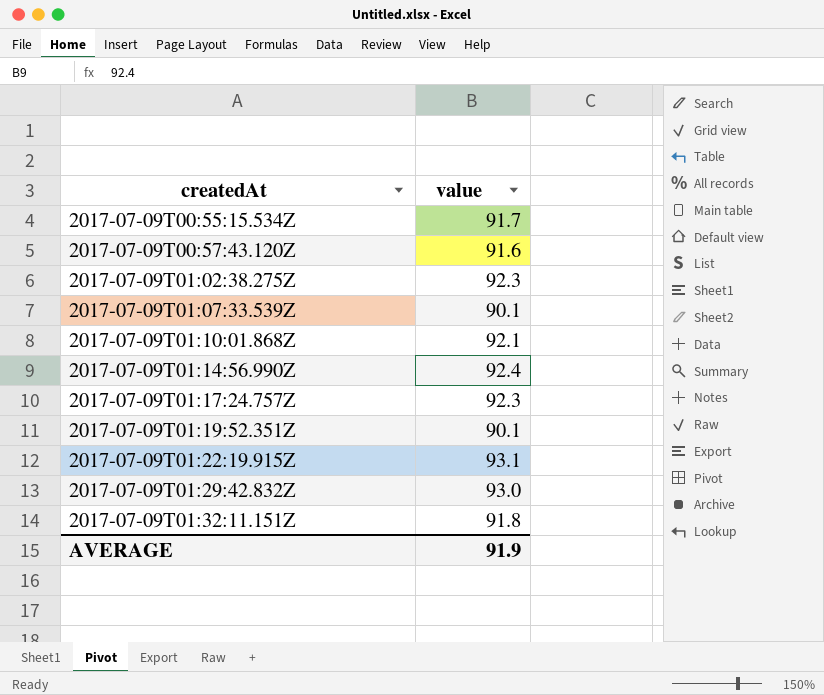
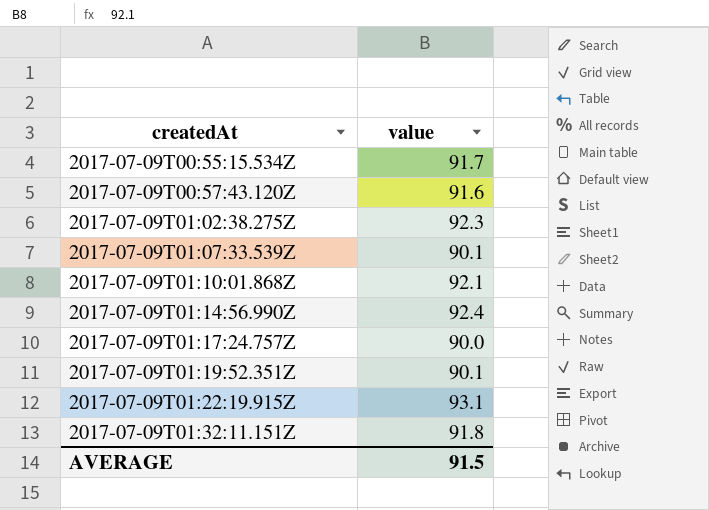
row 2017-07-09T01:29:42.832Z: 93.0 -> none
2017-07-09T01:17:24.757Z | value: 92.3 -> 90.0
AVERAGE | value: 91.9 -> 91.5

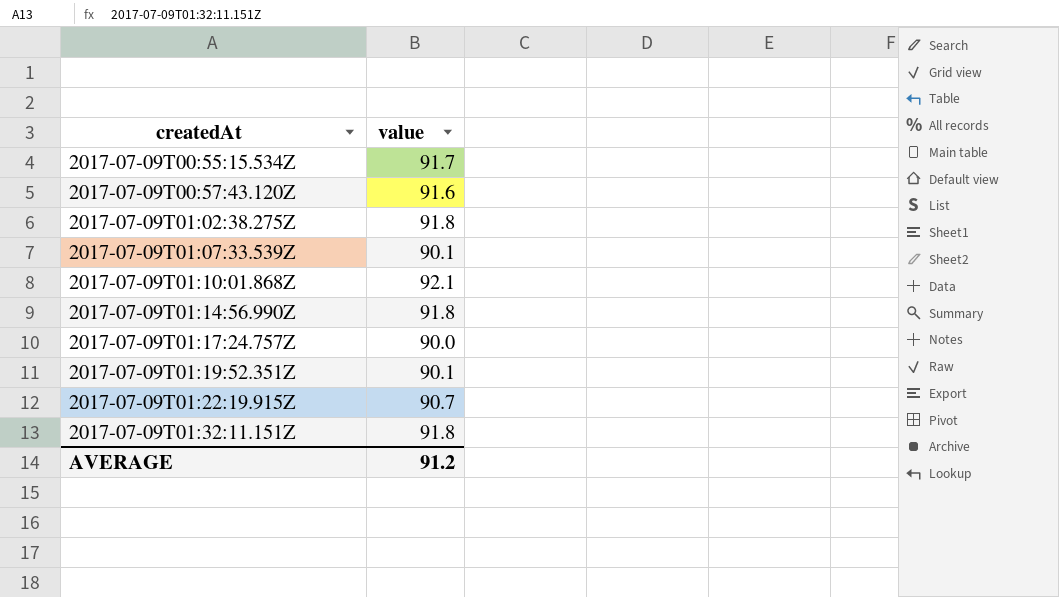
2017-07-09T01:02:38.275Z | value: 92.3 -> 91.8
2017-07-09T01:14:56.990Z | value: 92.4 -> 91.8
2017-07-09T01:22:19.915Z | value: 93.1 -> 90.7
AVERAGE | value: 91.5 -> 91.2

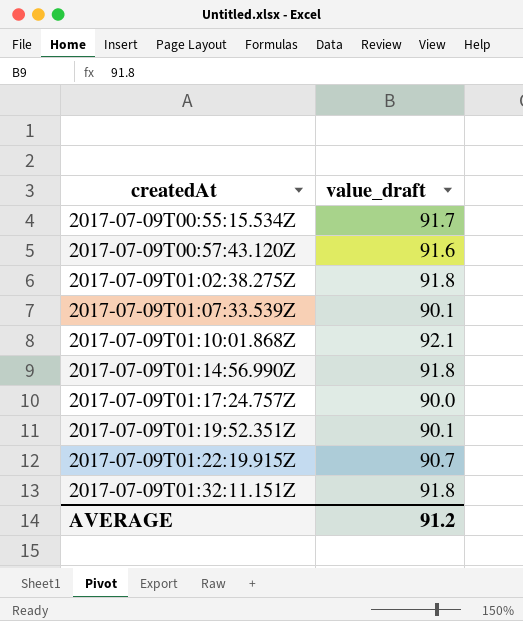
column name: value -> value_draft

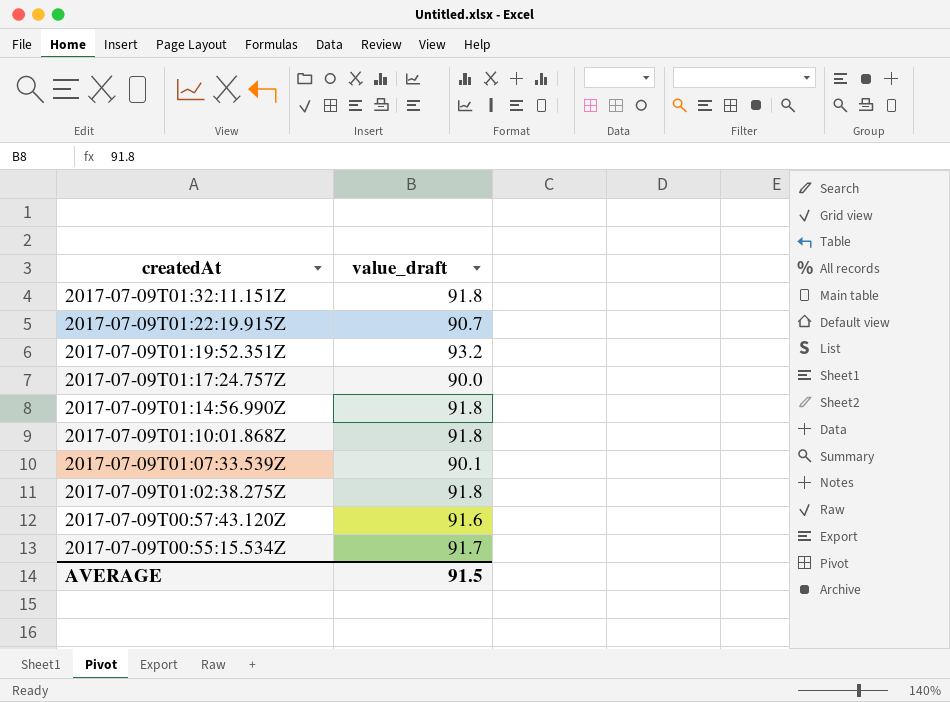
row order: createdAt ascending -> createdAt descending
2017-07-09T01:19:52.351Z | value_draft: 90.1 -> 93.2
2017-07-09T01:10:01.868Z | value_draft: 92.1 -> 91.8
AVERAGE | value_draft: 91.2 -> 91.5

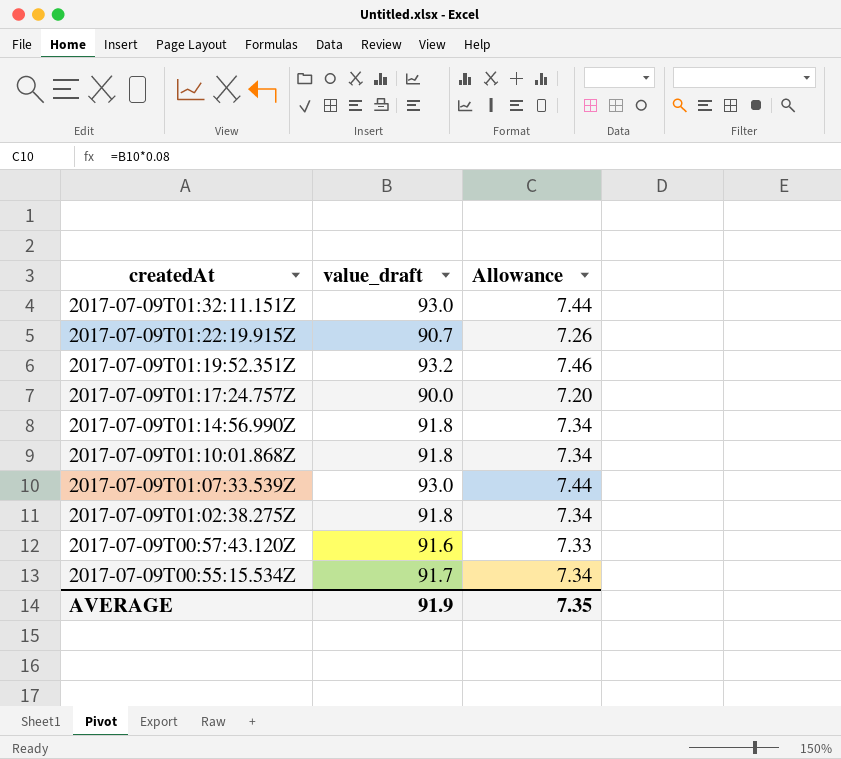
column Allowance | formula: none -> [value_draft] * 0.08
2017-07-09T01:32:11.151Z | value_draft: 91.8 -> 93.0
2017-07-09T01:07:33.539Z | value_draft: 90.1 -> 93.0
AVERAGE | value_draft: 91.5 -> 91.9

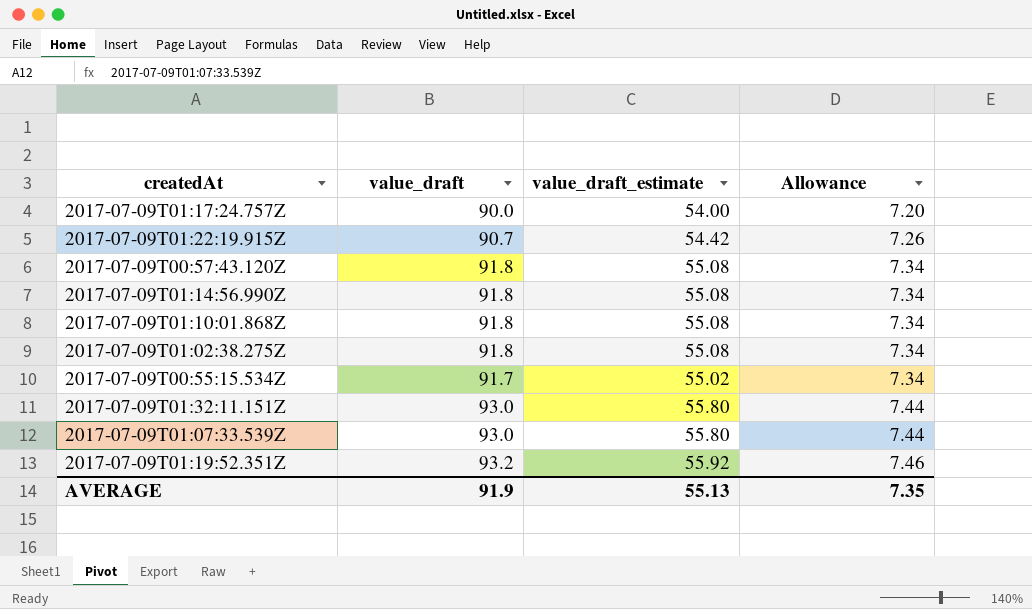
row order: createdAt descending -> Allowance ascending
column value_draft_estimate | formula: none -> [value_draft] * 0.6
2017-07-09T00:57:43.120Z | value_draft: 91.6 -> 91.8
2017-07-09T00:57:43.120Z | Allowance: 7.33 -> 7.34

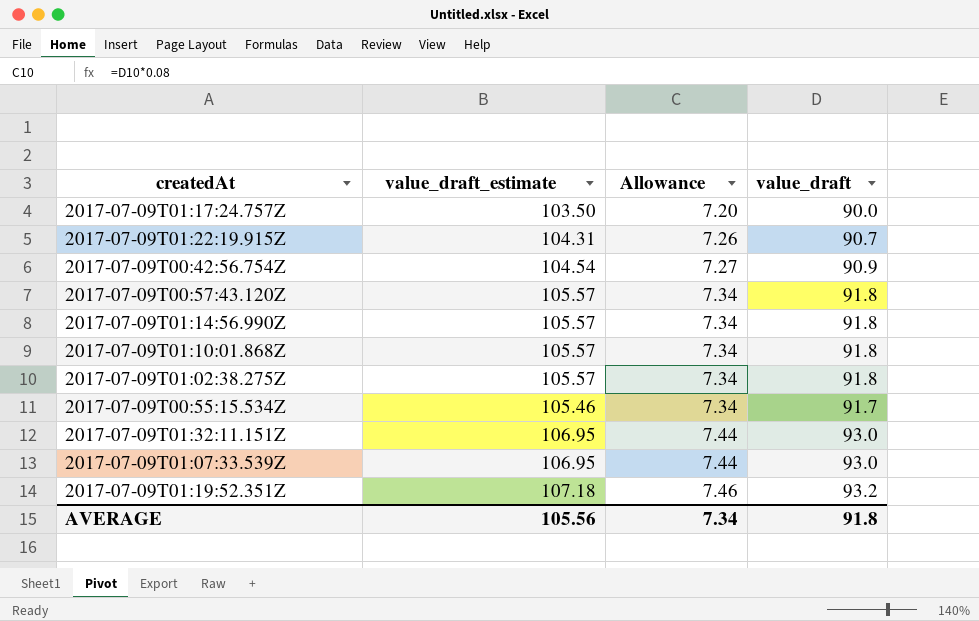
column value_draft_estimate | formula: [value_draft] * 0.6 -> [value_draft] * 1.15
column value_draft | position: 2 -> 4
row 2017-07-09T00:42:56.754Z: none -> 104.54 | 7.27 | 90.9
AVERAGE | value_draft_estimate: 55.13 -> 105.56
AVERAGE | Allowance: 7.35 -> 7.34
AVERAGE | value_draft: 91.9 -> 91.8

